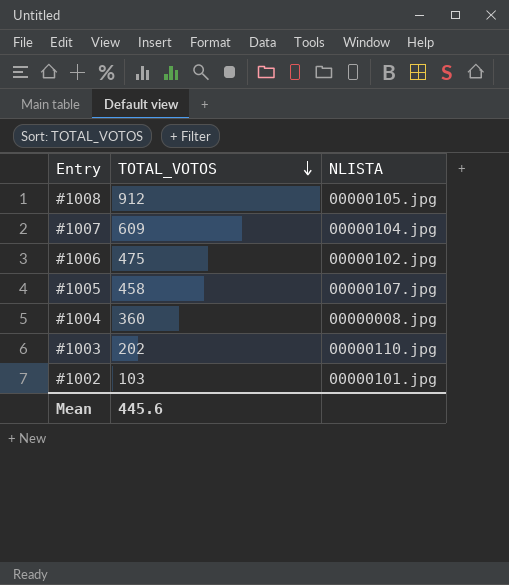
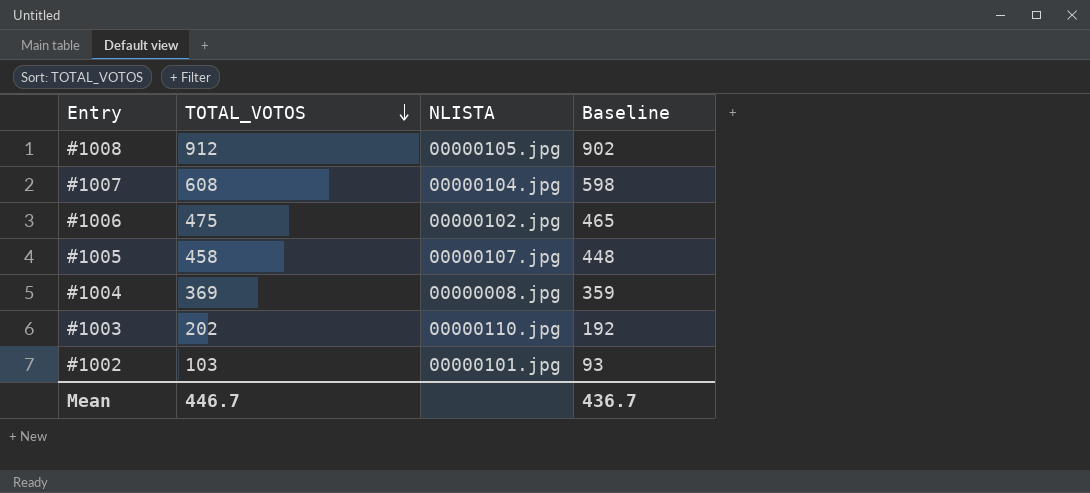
column Baseline | formula: none -> [TOTAL_VOTOS] - 10
#1007 | TOTAL_VOTOS: 609 -> 608
#1004 | TOTAL_VOTOS: 360 -> 369
Mean | TOTAL_VOTOS: 445.6 -> 446.7

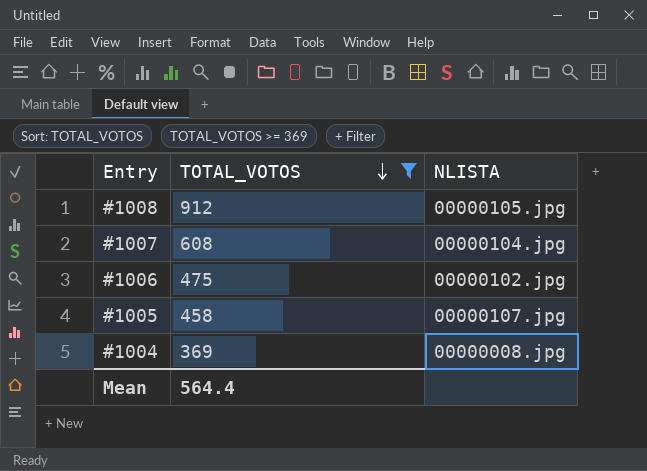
filter: none -> TOTAL_VOTOS >= 369
column Baseline | formula: [TOTAL_VOTOS] - 10 -> none
Mean | TOTAL_VOTOS: 446.7 -> 564.4

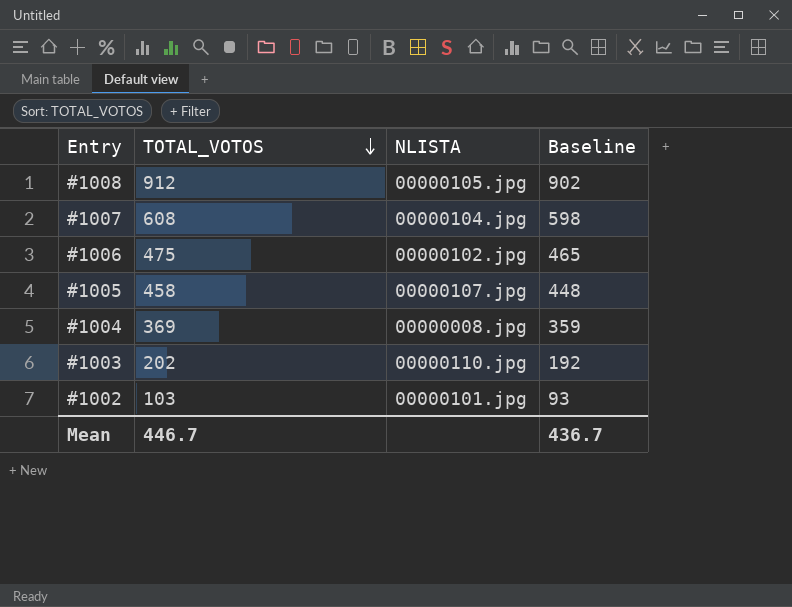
filter: TOTAL_VOTOS >= 369 -> none
column Baseline | formula: none -> [TOTAL_VOTOS] - 10
Mean | TOTAL_VOTOS: 564.4 -> 446.7

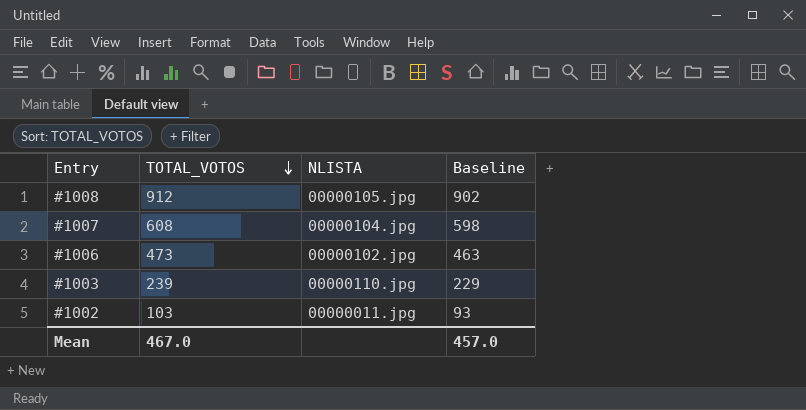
row #1005: 458 | 00000107.jpg | 448 -> none
row #1004: 369 | 00000008.jpg | 359 -> none
#1006 | TOTAL_VOTOS: 475 -> 473
#1006 | Baseline: 465 -> 463
#1003 | TOTAL_VOTOS: 202 -> 239
#1003 | Baseline: 192 -> 229
#1002 | NLISTA: 00000101.jpg -> 00000011.jpg
Mean | TOTAL_VOTOS: 446.7 -> 467.0
Mean | Baseline: 436.7 -> 457.0

